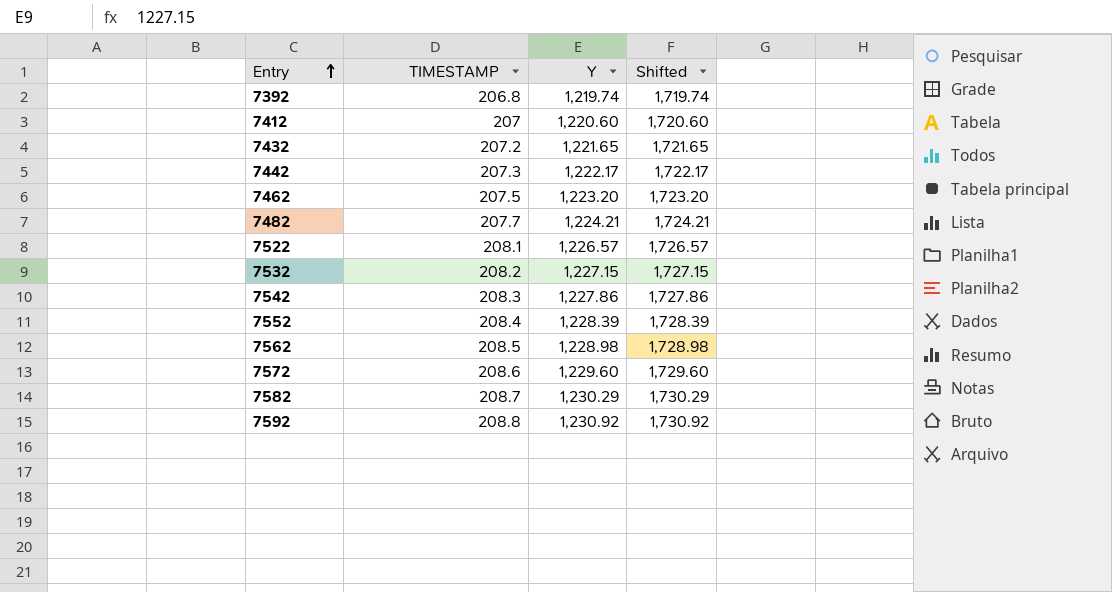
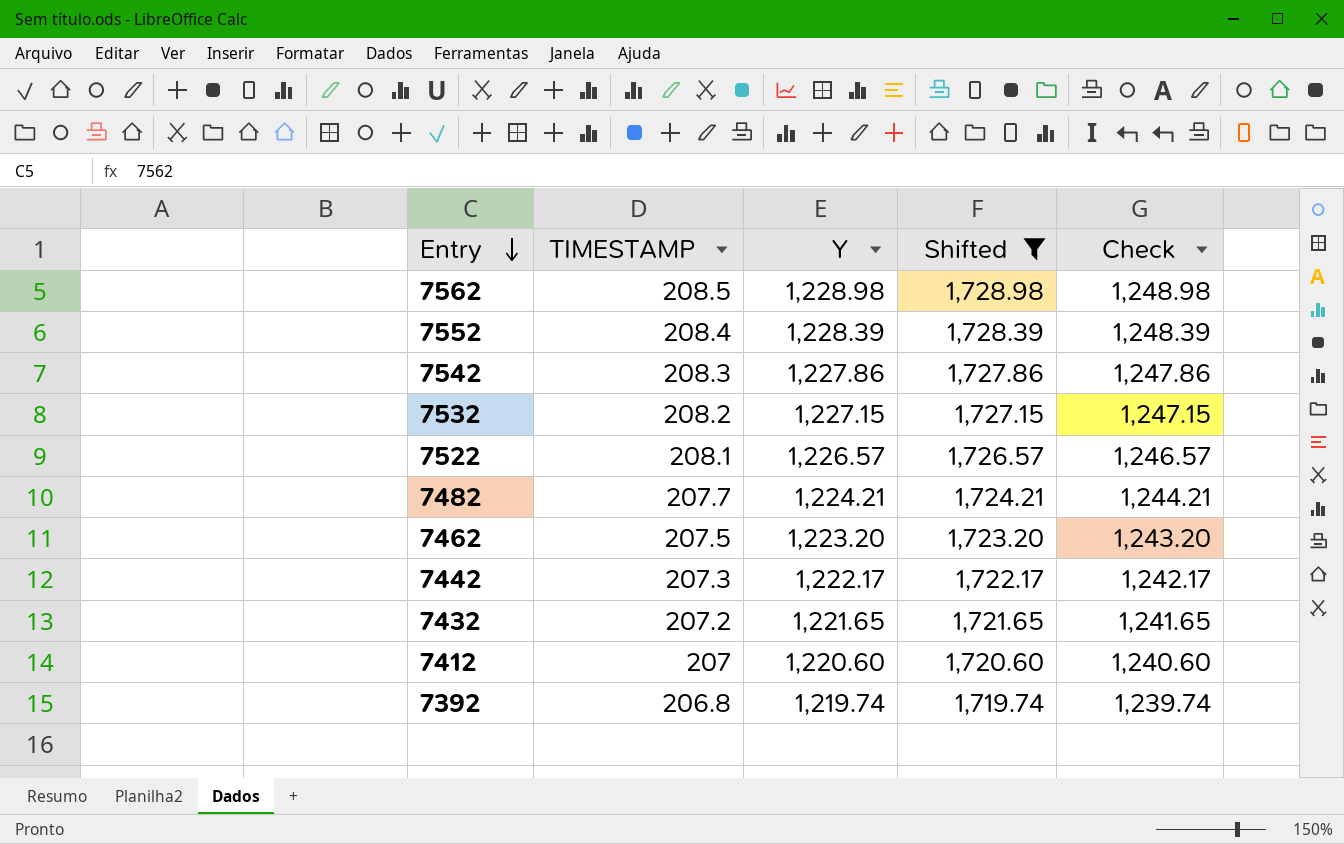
filter: none -> Shifted <= 1,728.98
row order: Entry ascending -> Entry descending
column Check | formula: none -> [Y] + 20

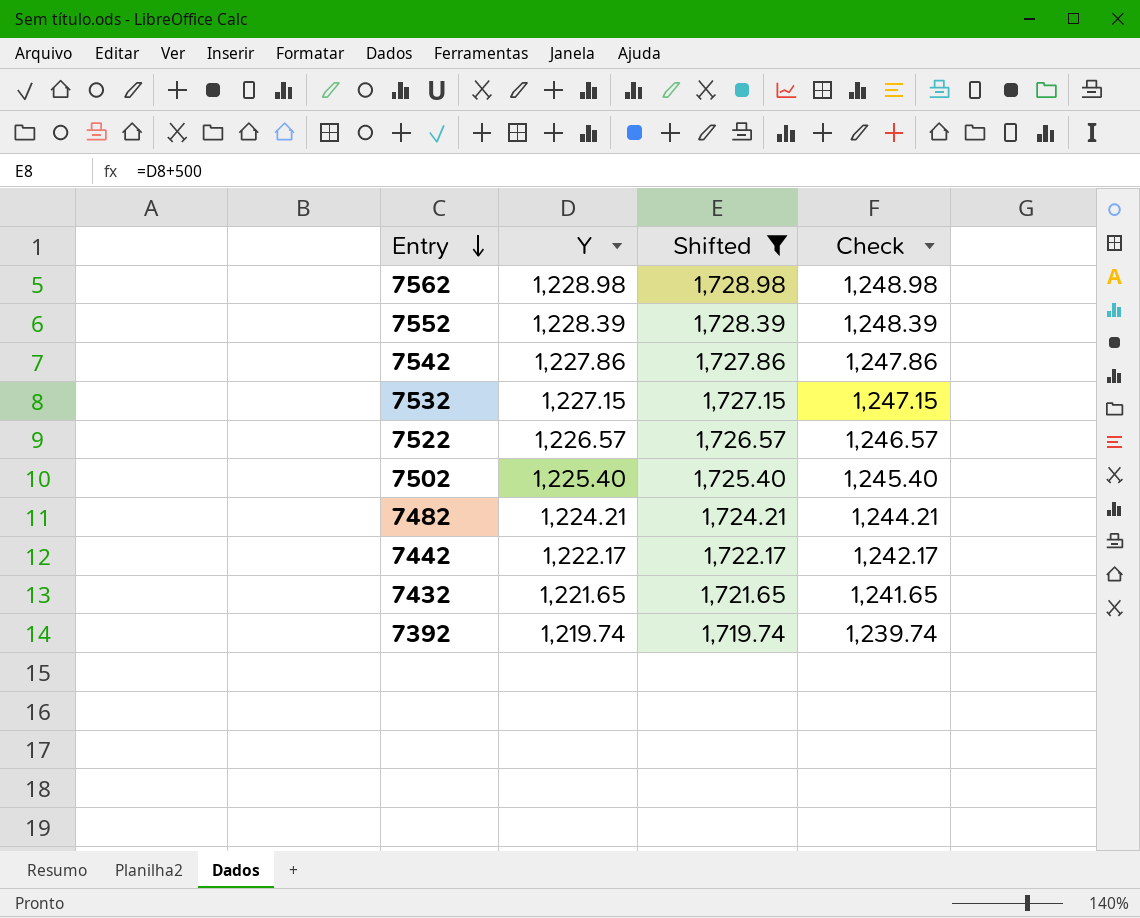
column TIMESTAMP | position: 2 -> none
row 7462: 207.5 | 1,223.20 | 1,723.20 | 1,243.20 -> none
row 7412: 207 | 1,220.60 | 1,720.60 | 1,240.60 -> none
row 7502: none -> 1,225.40 | 1,725.40 | 1,245.40

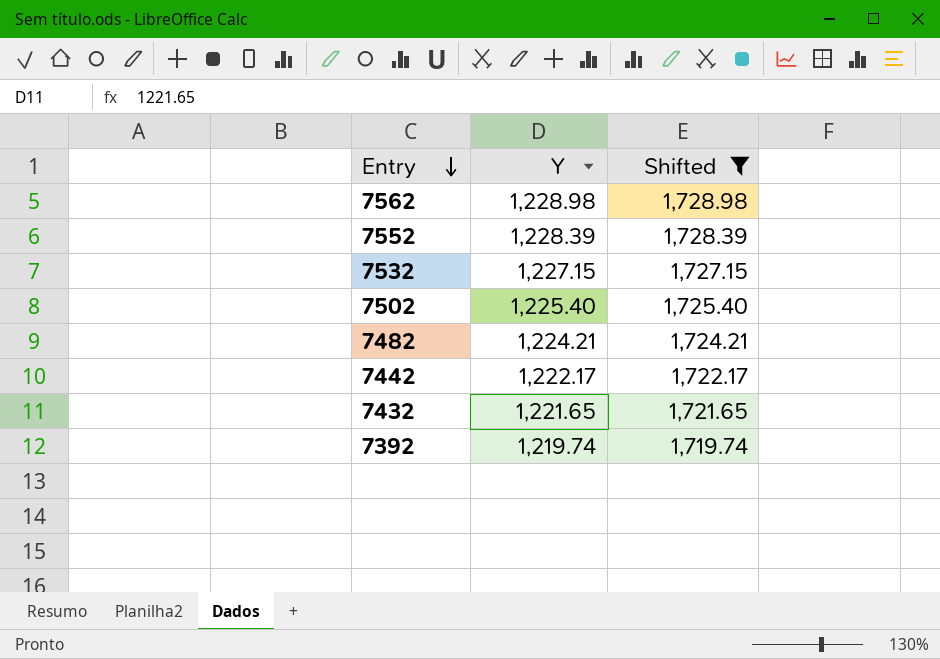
column Check | formula: [Y] + 20 -> none
row 7542: 1,227.86 | 1,727.86 | 1,247.86 -> none
row 7522: 1,226.57 | 1,726.57 | 1,246.57 -> none

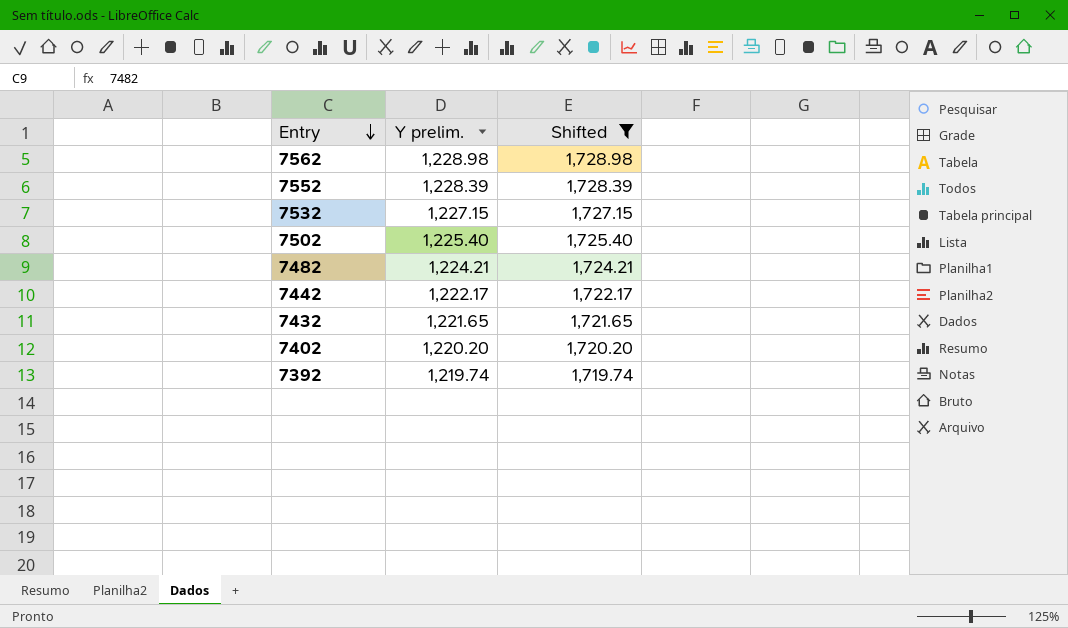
column name: Y -> Y prelim.
row 7402: none -> 1,220.20 | 1,720.20

